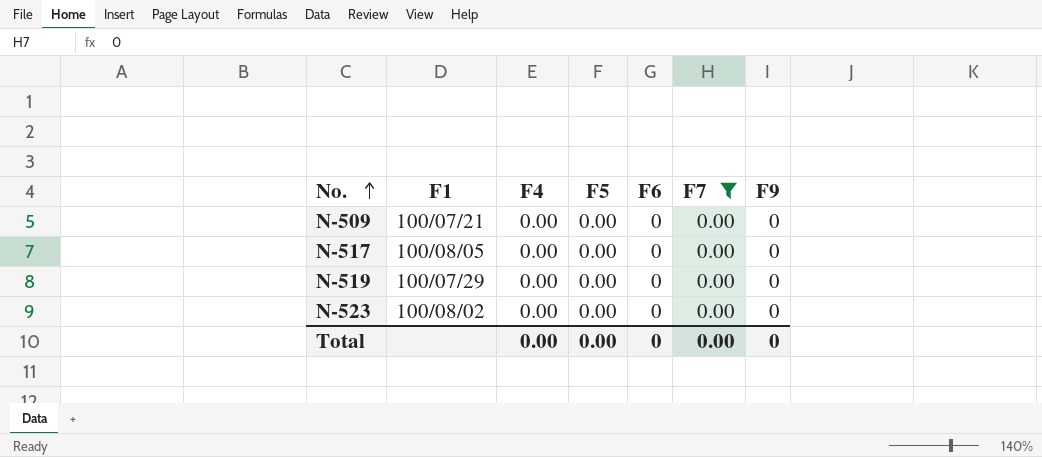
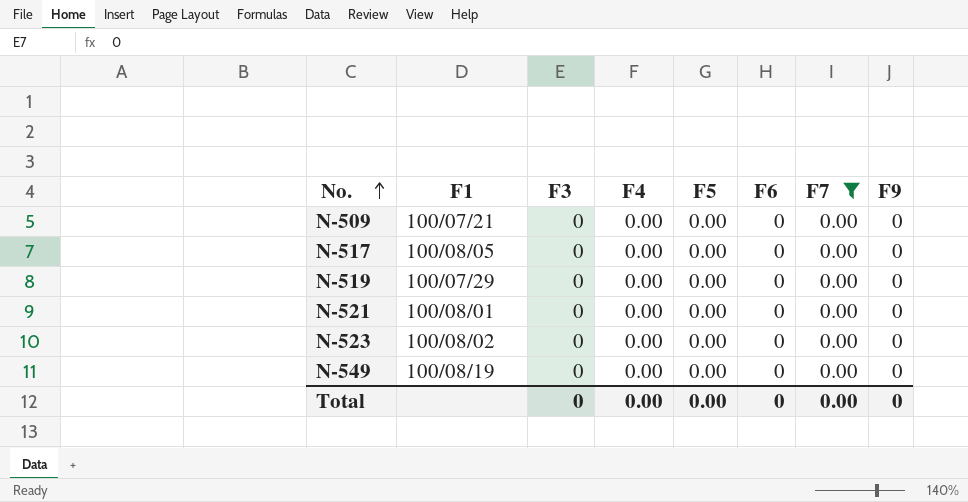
column F3 | position: none -> 3
row N-521: none -> 100/08/01 | 0 | 0.00 | 0.00 | 0 | 0.00 | 0
row N-549: none -> 100/08/19 | 0 | 0.00 | 0.00 | 0 | 0.00 | 0

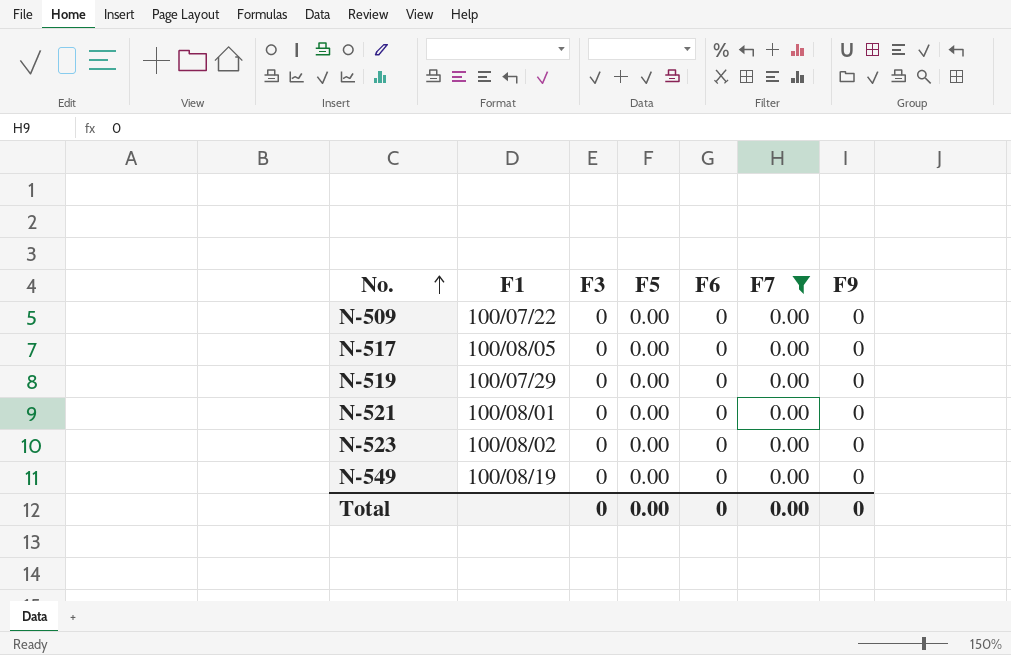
column F4 | position: 4 -> none
N-509 | F1: 100/07/21 -> 100/07/22

